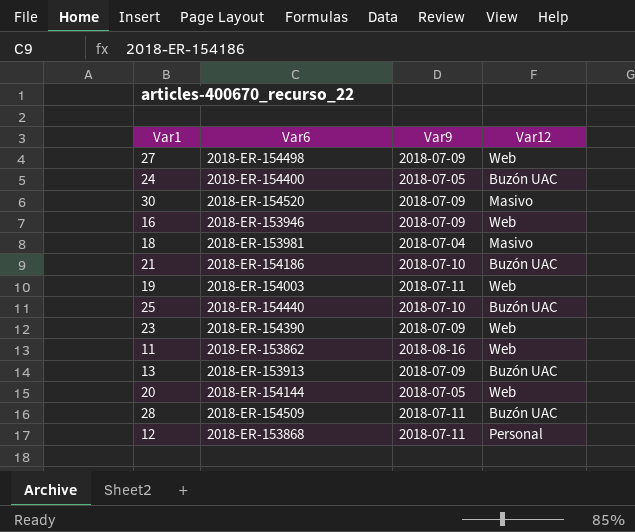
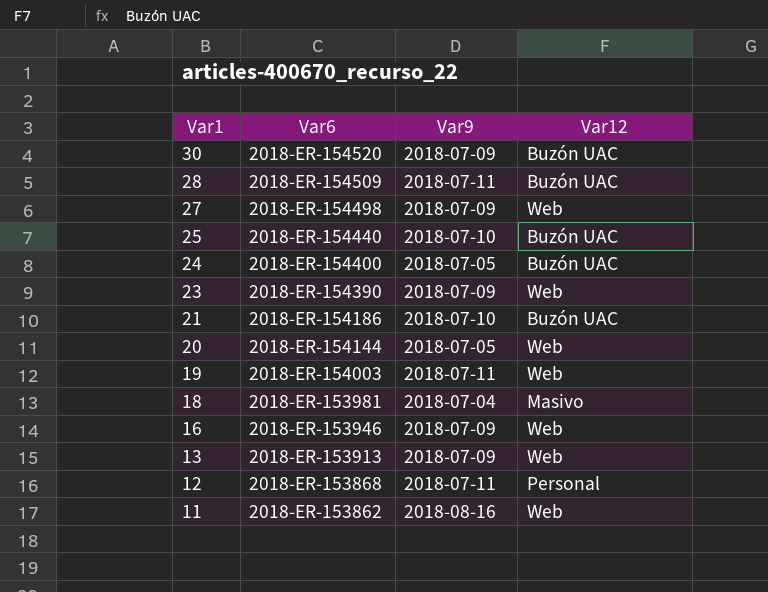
row order: none -> Var1 descending
30 | Var12: Masivo -> Buzón UAC
13 | Var12: Buzón UAC -> Web

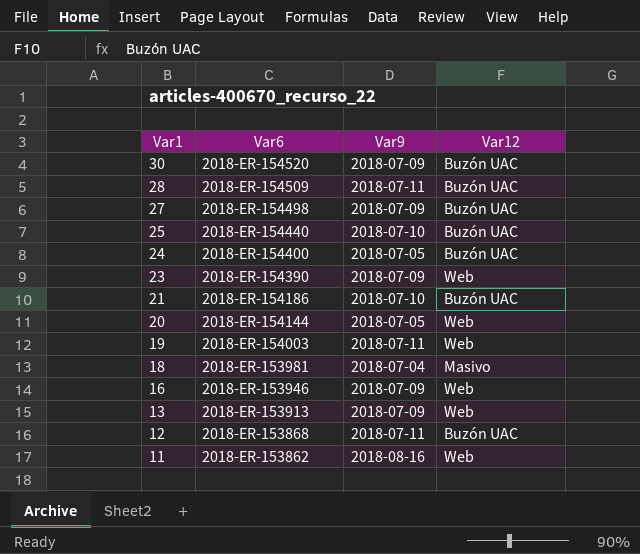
27 | Var12: Web -> Buzón UAC
12 | Var12: Personal -> Buzón UAC

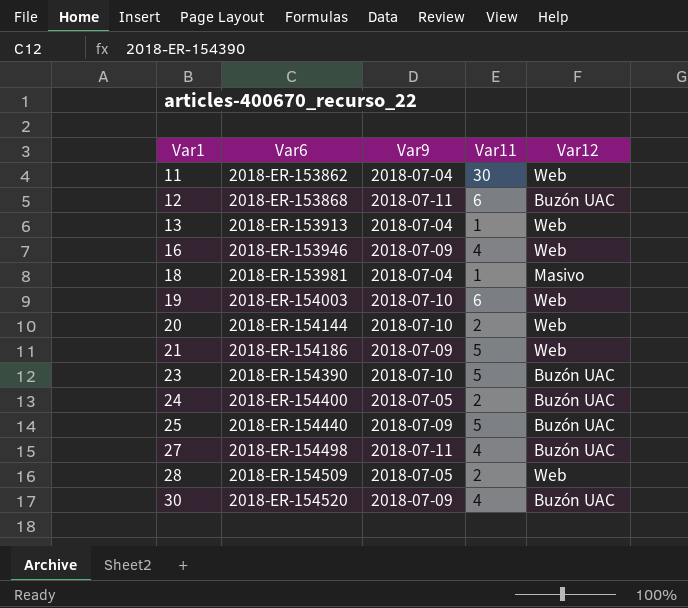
row order: Var1 descending -> Var1 ascending
column Var11 | position: none -> 4
11 | Var9: 2018-08-16 -> 2018-07-04
13 | Var9: 2018-07-09 -> 2018-07-04
19 | Var9: 2018-07-11 -> 2018-07-10
20 | Var9: 2018-07-05 -> 2018-07-10
21 | Var9: 2018-07-10 -> 2018-07-09
21 | Var12: Buzón UAC -> Web
23 | Var9: 2018-07-09 -> 2018-07-10
23 | Var12: Web -> Buzón UAC
25 | Var9: 2018-07-10 -> 2018-07-09
27 | Var9: 2018-07-09 -> 2018-07-11
28 | Var9: 2018-07-11 -> 2018-07-05
28 | Var12: Buzón UAC -> Web

